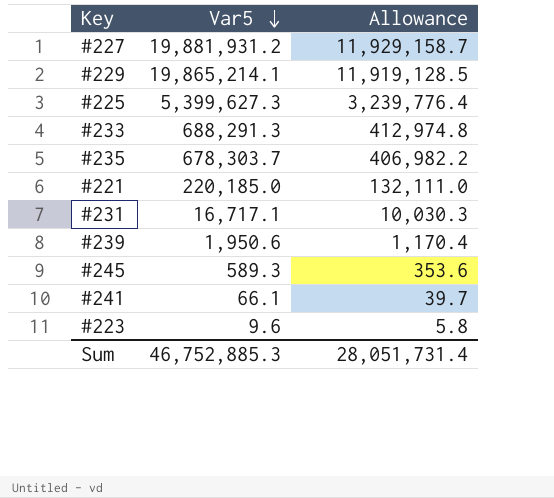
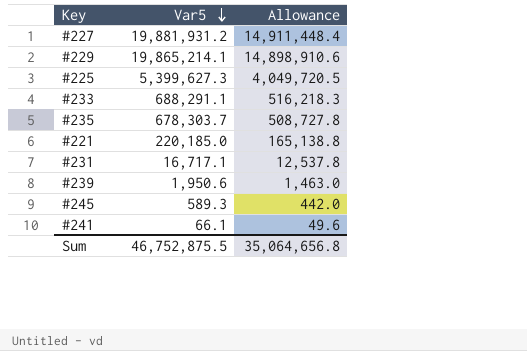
column Allowance | formula: [Var5] * 0.6 -> [Var5] * 0.75
row #223: 9.6 | 5.8 -> none
#233 | Var5: 688,291.3 -> 688,291.1
Sum | Var5: 46,752,885.3 -> 46,752,875.5
Sum | Allowance: 28,051,731.4 -> 35,064,656.8

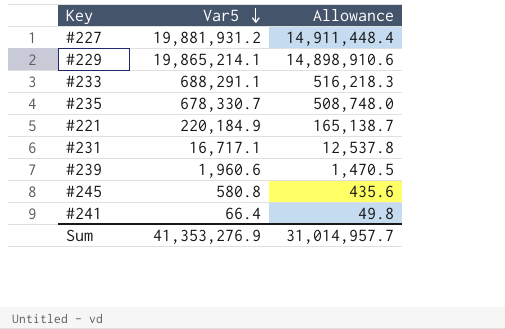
row #225: 5,399,627.3 | 4,049,720.5 -> none
#235 | Var5: 678,303.7 -> 678,330.7
#235 | Allowance: 508,727.8 -> 508,748.0
#221 | Var5: 220,185.0 -> 220,184.9
#221 | Allowance: 165,138.8 -> 165,138.7
#239 | Var5: 1,950.6 -> 1,960.6
#239 | Allowance: 1,463.0 -> 1,470.5
#245 | Var5: 589.3 -> 580.8
#245 | Allowance: 442.0 -> 435.6
#241 | Var5: 66.1 -> 66.4
#241 | Allowance: 49.6 -> 49.8
Sum | Var5: 46,752,875.5 -> 41,353,276.9
Sum | Allowance: 35,064,656.8 -> 31,014,957.7

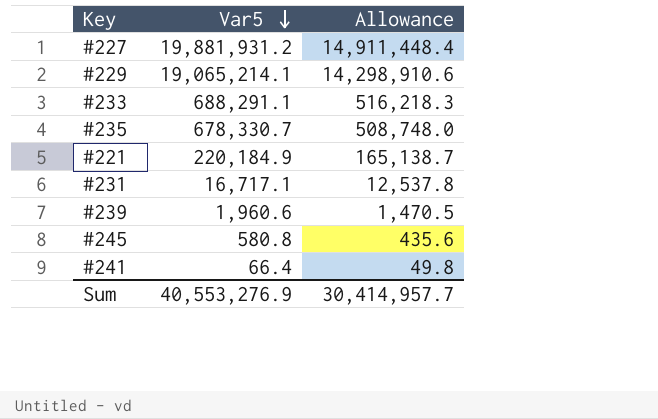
#229 | Var5: 19,865,214.1 -> 19,065,214.1
#229 | Allowance: 14,898,910.6 -> 14,298,910.6
Sum | Var5: 41,353,276.9 -> 40,553,276.9
Sum | Allowance: 31,014,957.7 -> 30,414,957.7

